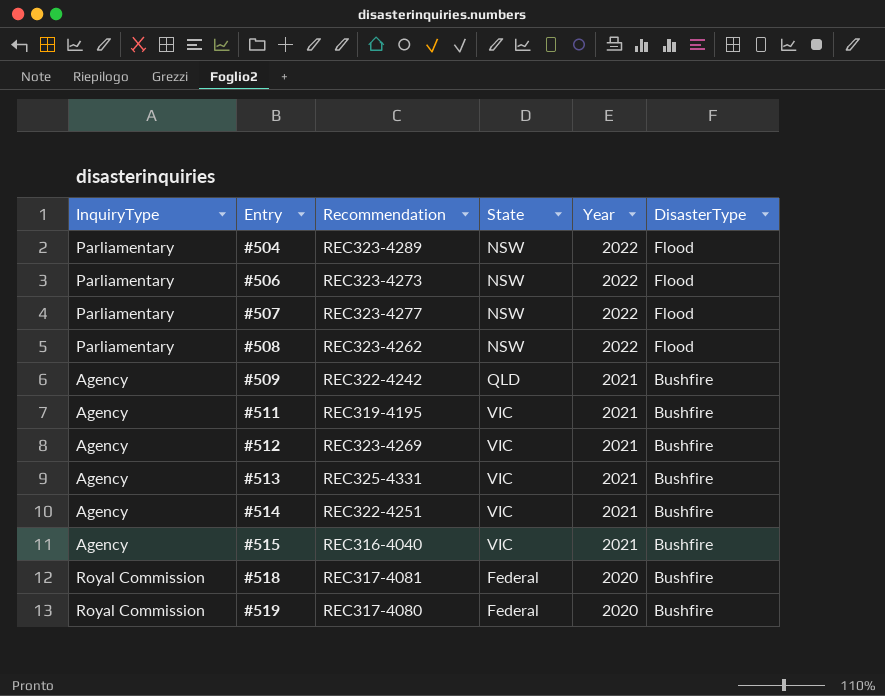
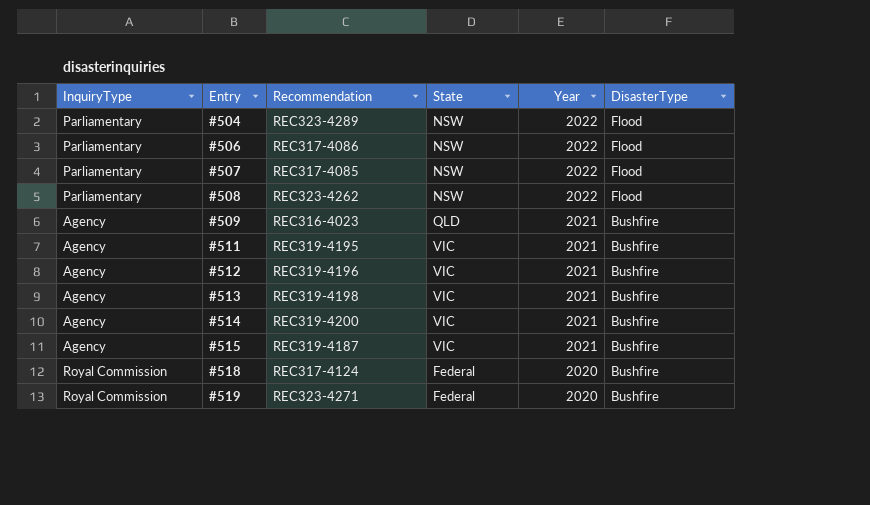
#506 | Recommendation: REC323-4273 -> REC317-4086
#507 | Recommendation: REC323-4277 -> REC317-4085
#509 | Recommendation: REC322-4242 -> REC316-4023
#512 | Recommendation: REC323-4269 -> REC319-4196
#513 | Recommendation: REC325-4331 -> REC319-4198
#514 | Recommendation: REC322-4251 -> REC319-4200
#515 | Recommendation: REC316-4040 -> REC319-4187
#518 | Recommendation: REC317-4081 -> REC317-4124
#519 | Recommendation: REC317-4080 -> REC323-4271

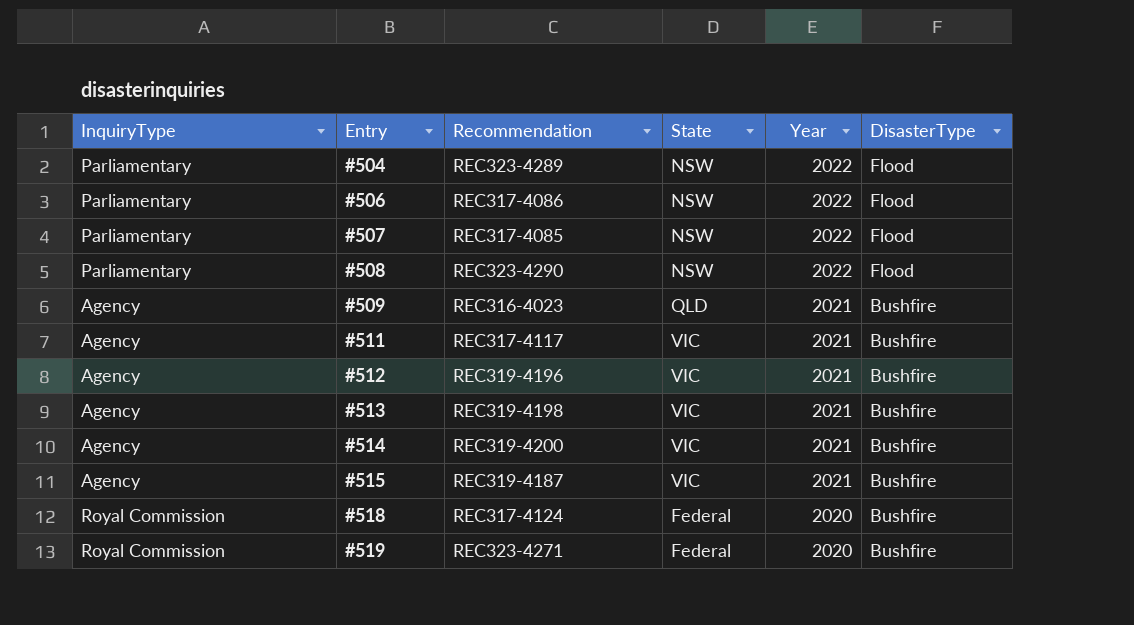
#508 | Recommendation: REC323-4262 -> REC323-4290
#511 | Recommendation: REC319-4195 -> REC317-4117

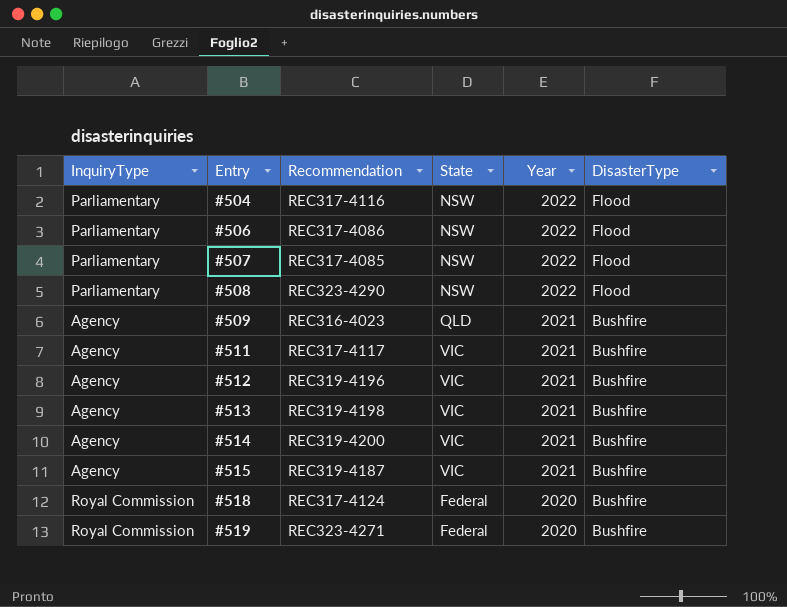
#504 | Recommendation: REC323-4289 -> REC317-4116

